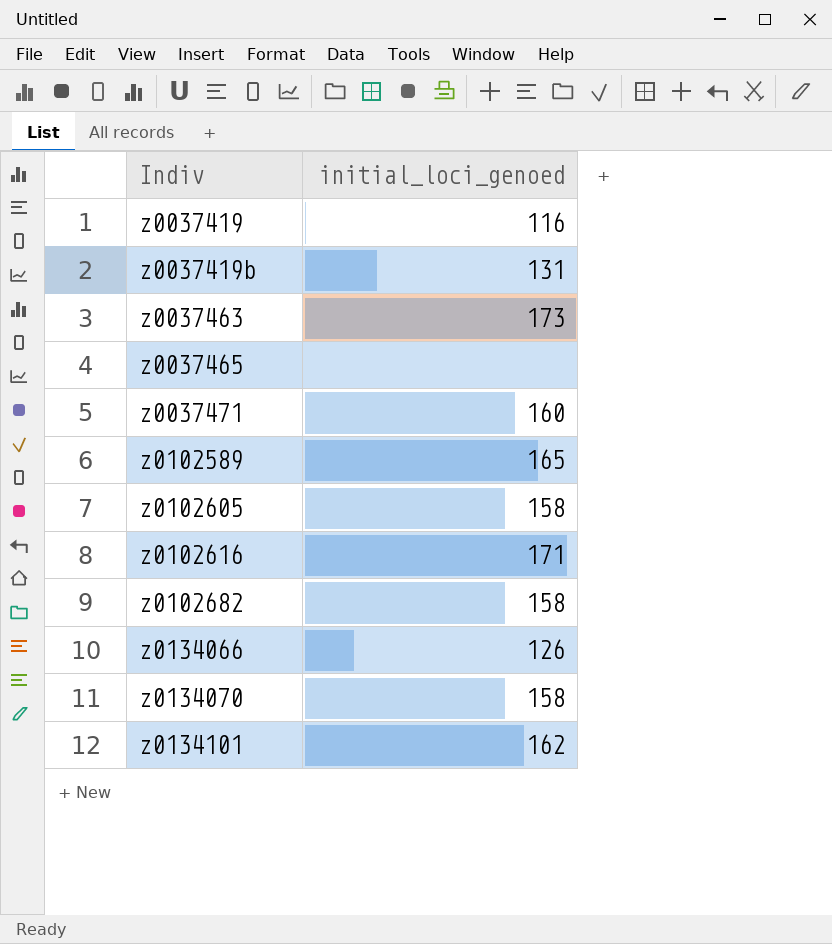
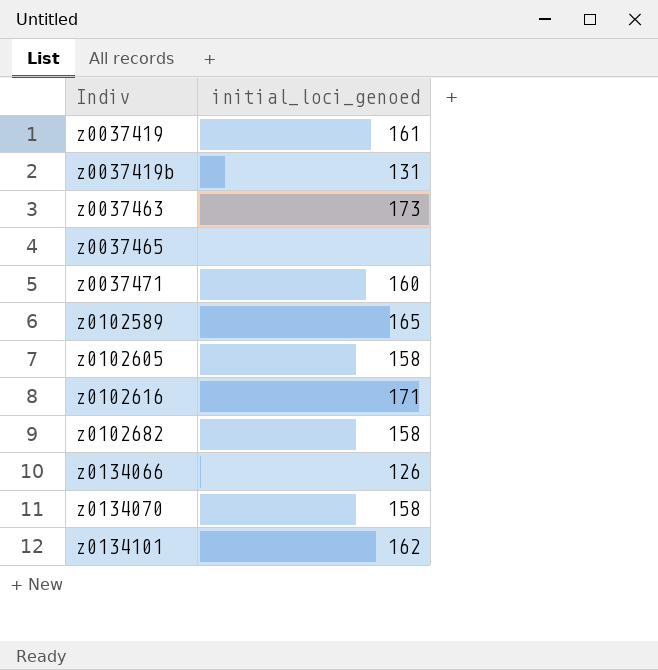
z0037419 | initial_loci_genoed: 116 -> 161

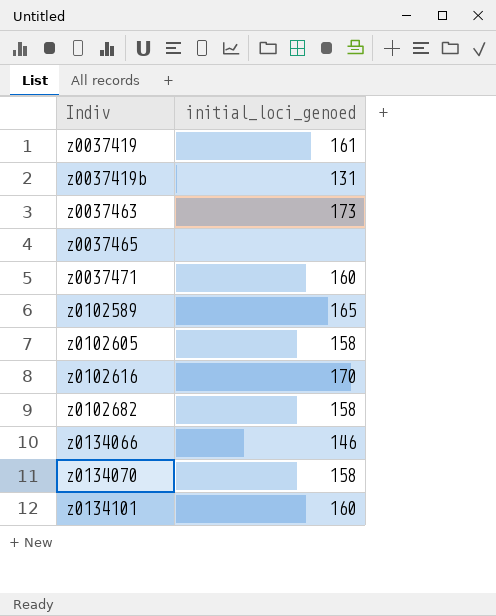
z0102616 | initial_loci_genoed: 171 -> 170
z0134066 | initial_loci_genoed: 126 -> 146
z0134101 | initial_loci_genoed: 162 -> 160

